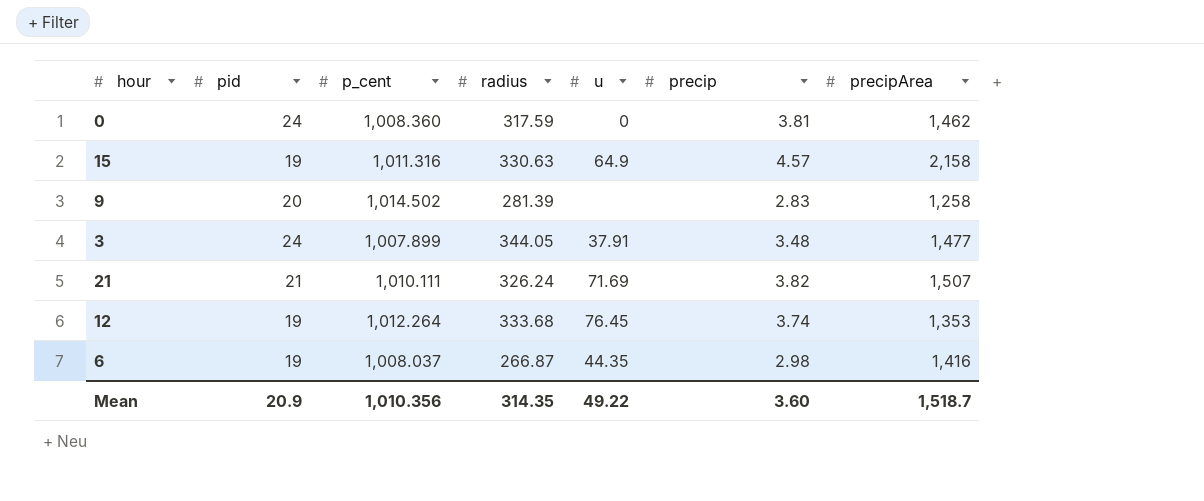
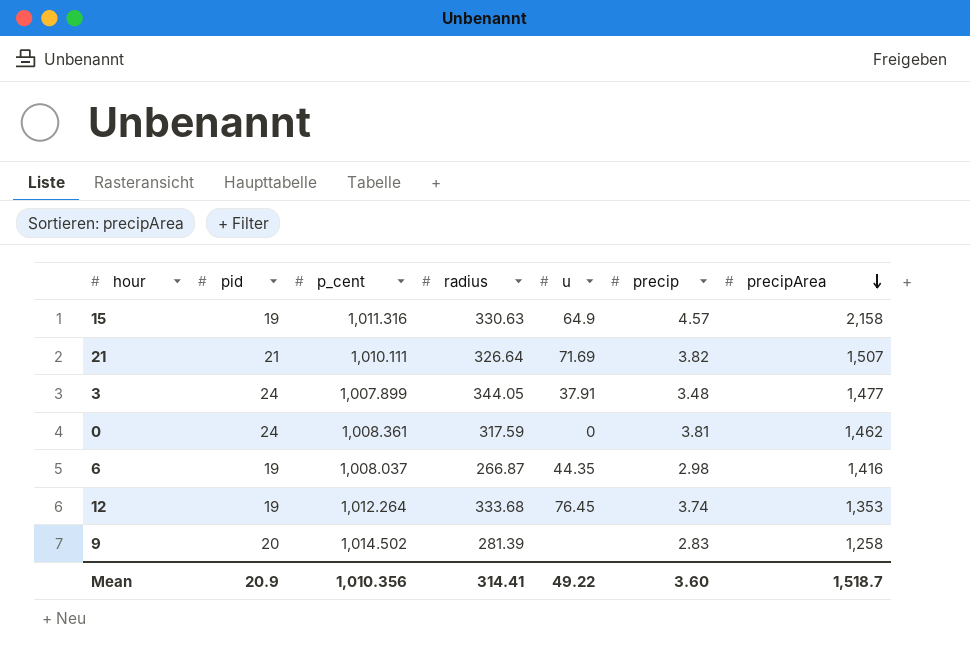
row order: none -> precipArea descending
21 | radius: 326.24 -> 326.64
0 | p_cent: 1,008.360 -> 1,008.361
Mean | radius: 314.35 -> 314.41

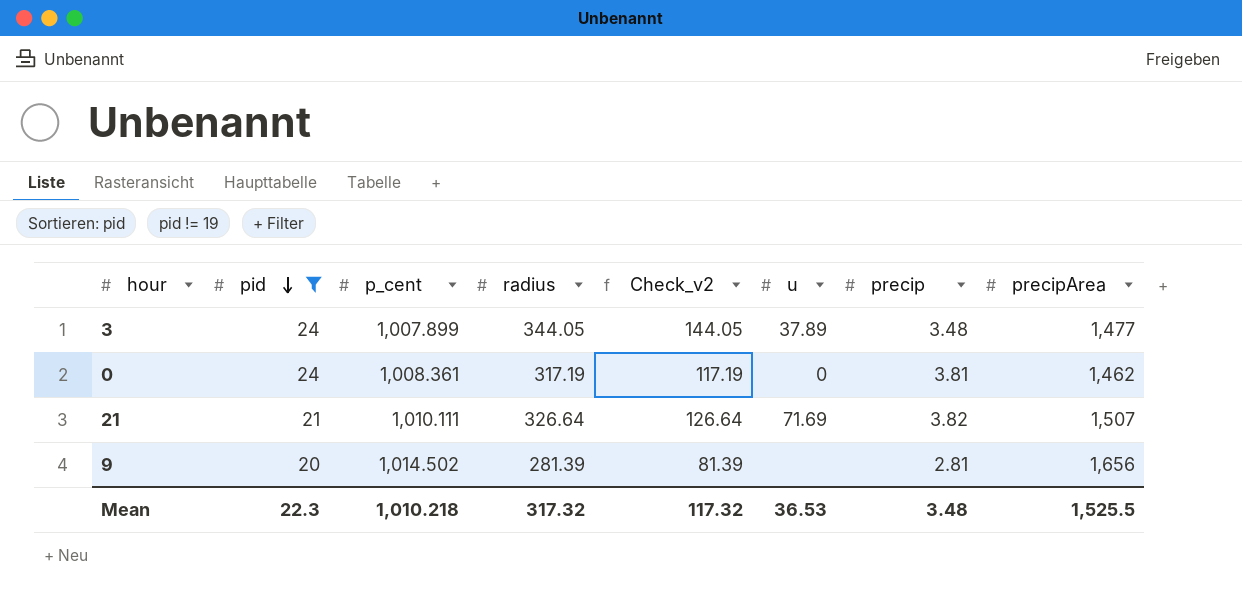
filter: none -> pid != 19
row order: precipArea descending -> pid descending
column Check_v2 | formula: none -> [radius] - 200
3 | u: 37.91 -> 37.89
0 | radius: 317.59 -> 317.19
9 | precip: 2.83 -> 2.81
9 | precipArea: 1,258 -> 1,656
Mean | pid: 20.9 -> 22.3
Mean | p_cent: 1,010.356 -> 1,010.218
Mean | radius: 314.41 -> 317.32
Mean | u: 49.22 -> 36.53
Mean | precip: 3.60 -> 3.48
Mean | precipArea: 1,518.7 -> 1,525.5

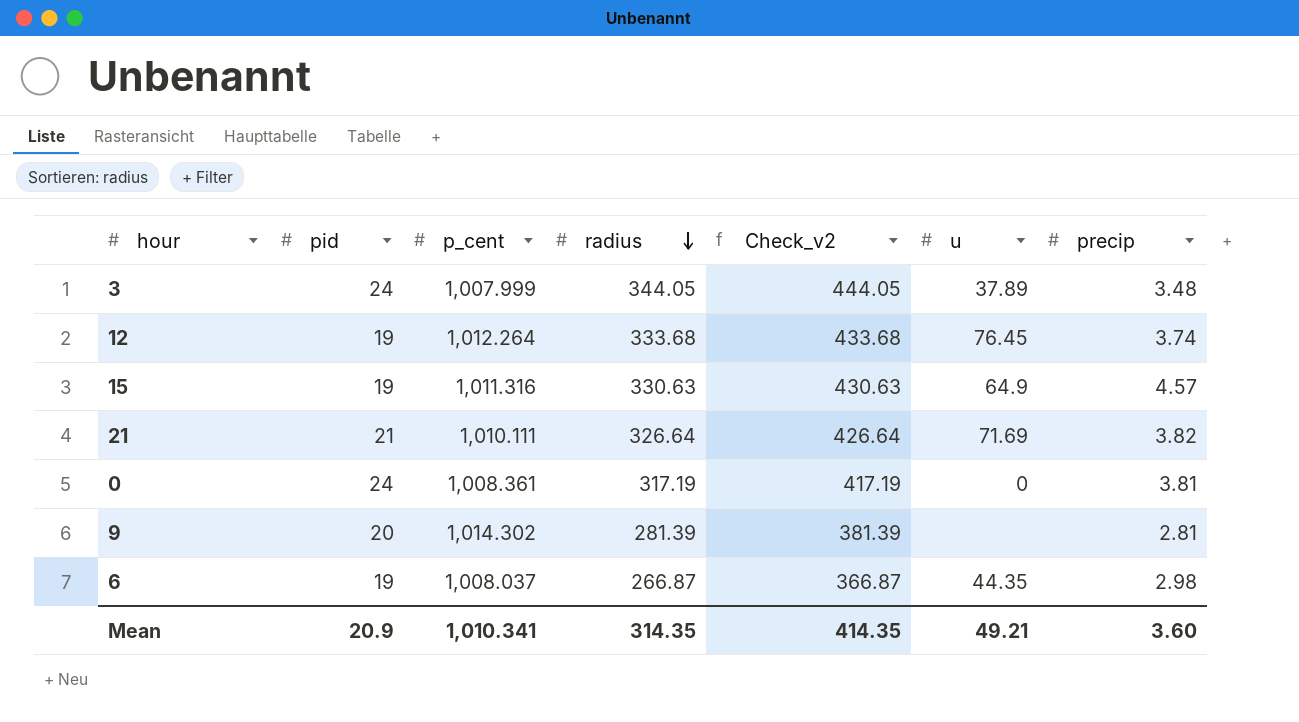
filter: pid != 19 -> none
row order: pid descending -> radius descending
column precipArea | position: 8 -> none
column Check_v2 | formula: [radius] - 200 -> [radius] + 100
3 | p_cent: 1,007.899 -> 1,007.999
9 | p_cent: 1,014.502 -> 1,014.302
Mean | pid: 22.3 -> 20.9
Mean | p_cent: 1,010.218 -> 1,010.341
Mean | radius: 317.32 -> 314.35
Mean | Check_v2: 117.32 -> 414.35
Mean | u: 36.53 -> 49.21
Mean | precip: 3.48 -> 3.60

